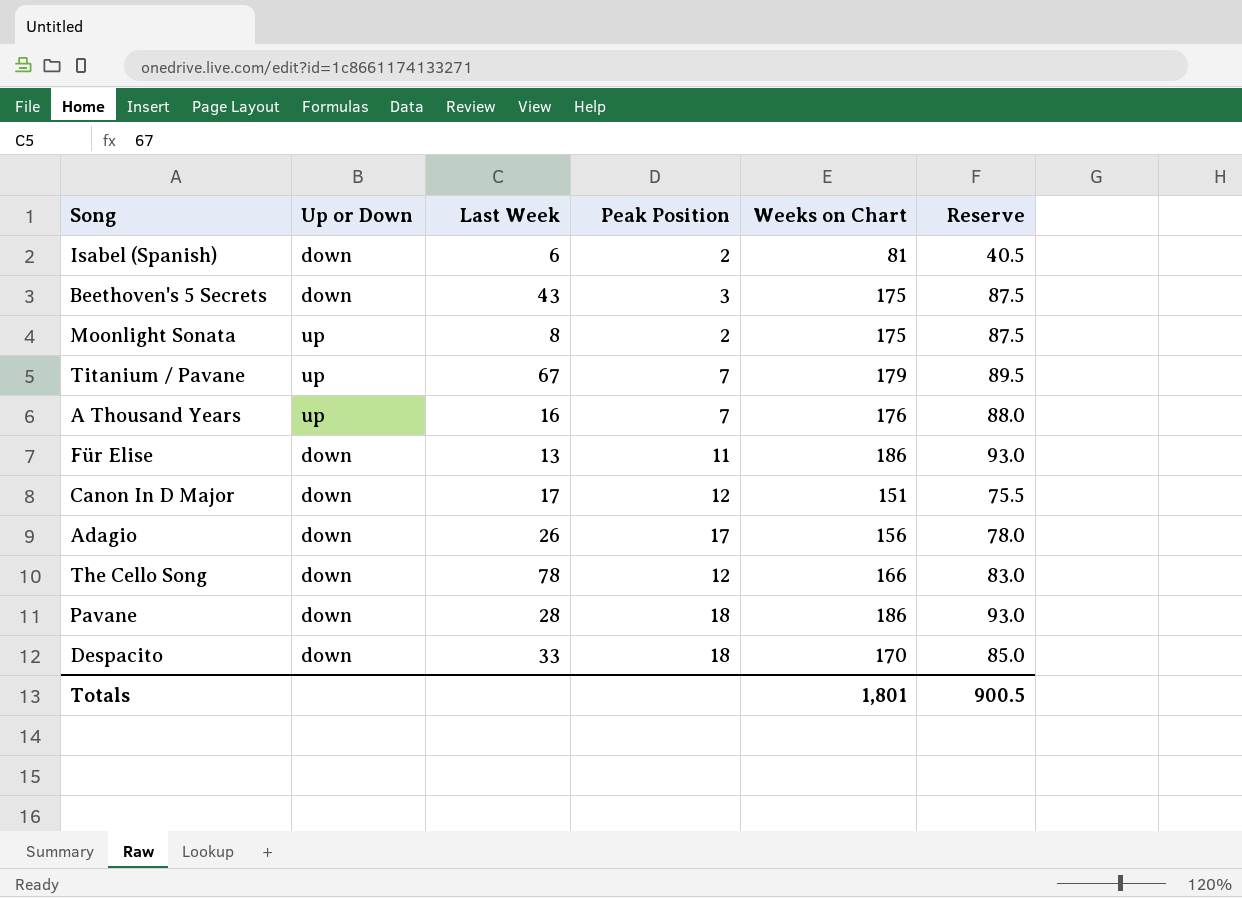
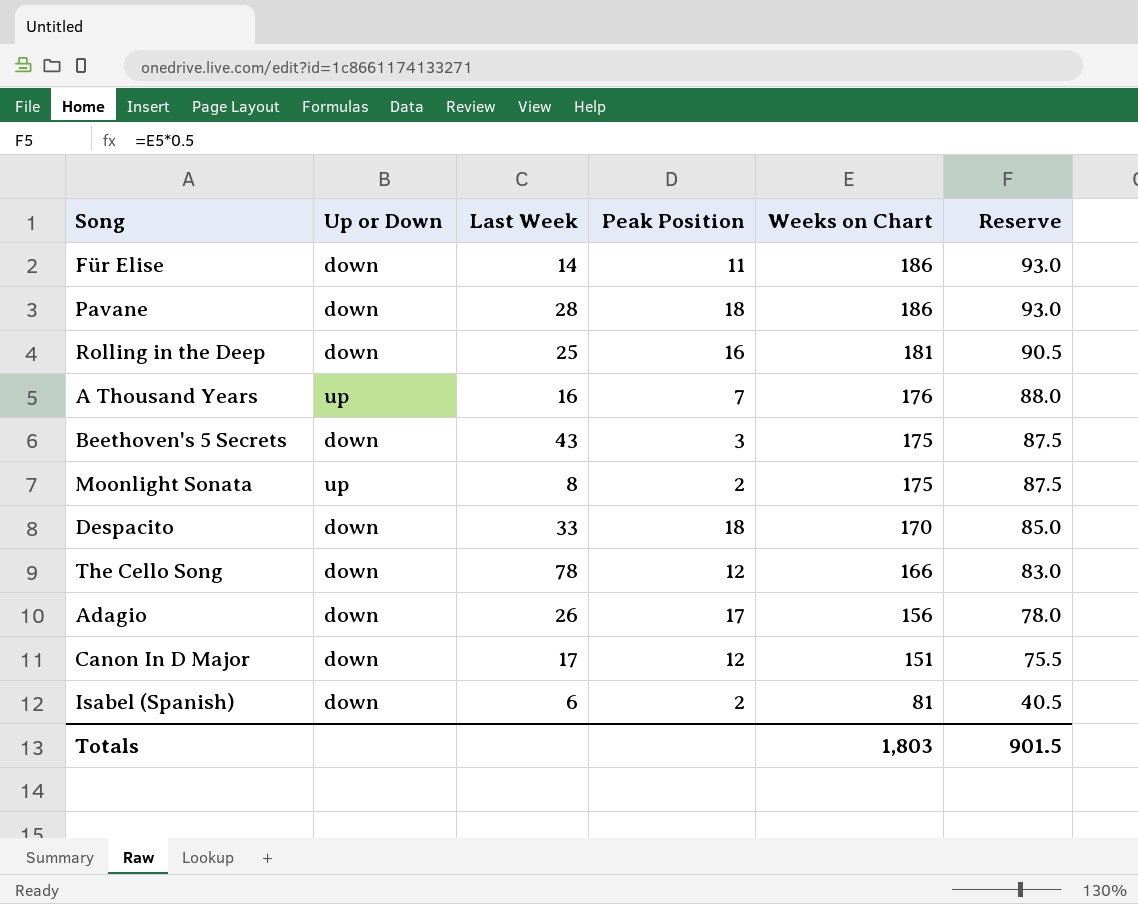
row order: none -> Weeks on Chart descending
row Titanium / Pavane: up | 67 | 7 | 179 | 89.5 -> none
Für Elise | Last Week: 13 -> 14
row Rolling in the Deep: none -> down | 25 | 16 | 181 | 90.5
Totals | Weeks on Chart: 1,801 -> 1,803
Totals | Reserve: 900.5 -> 901.5

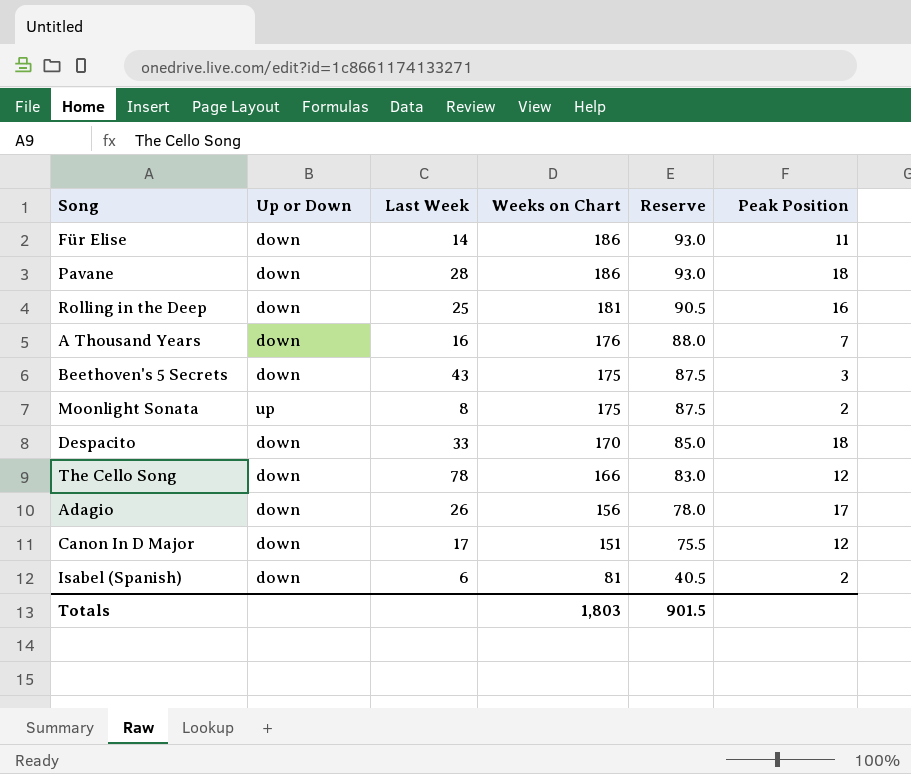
column Peak Position | position: 4 -> 6
A Thousand Years | Up or Down: up -> down

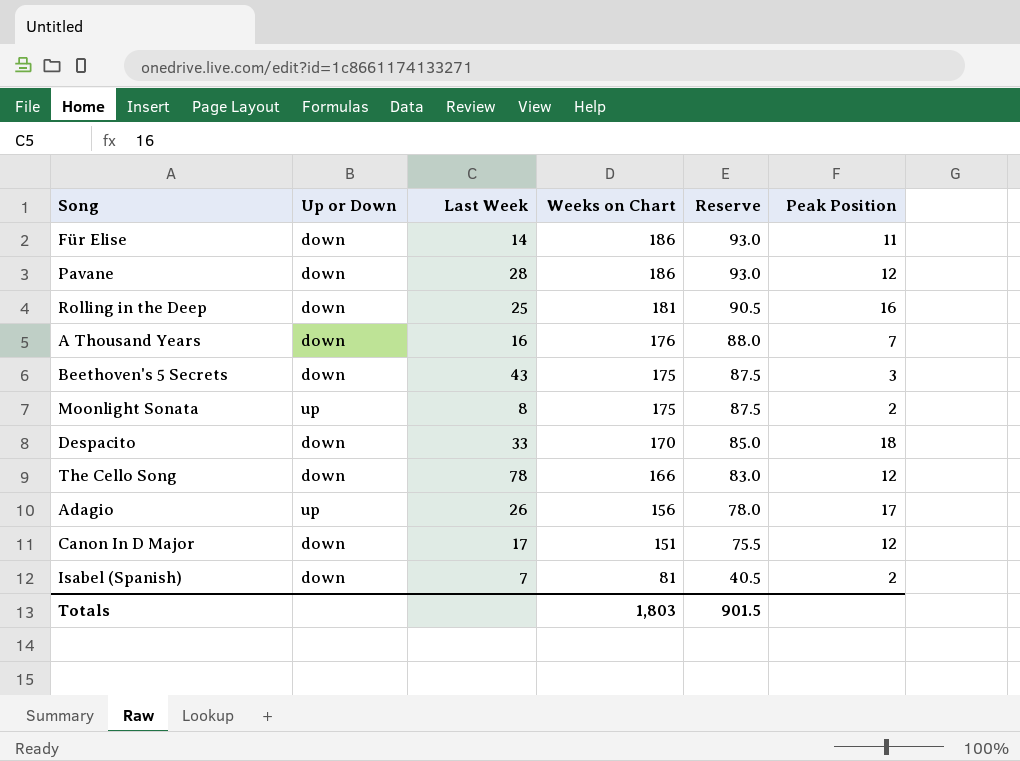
Pavane | Peak Position: 18 -> 12
Adagio | Up or Down: down -> up
Isabel (Spanish) | Last Week: 6 -> 7

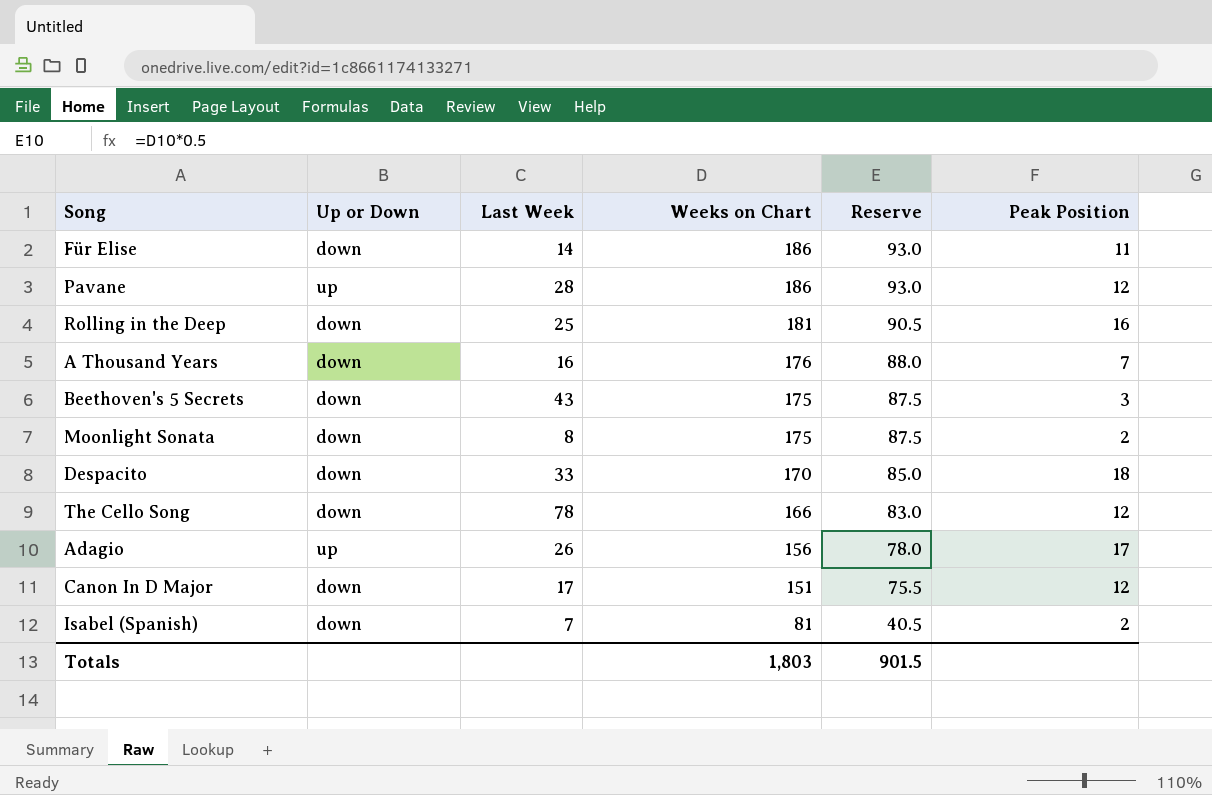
Pavane | Up or Down: down -> up
Moonlight Sonata | Up or Down: up -> down

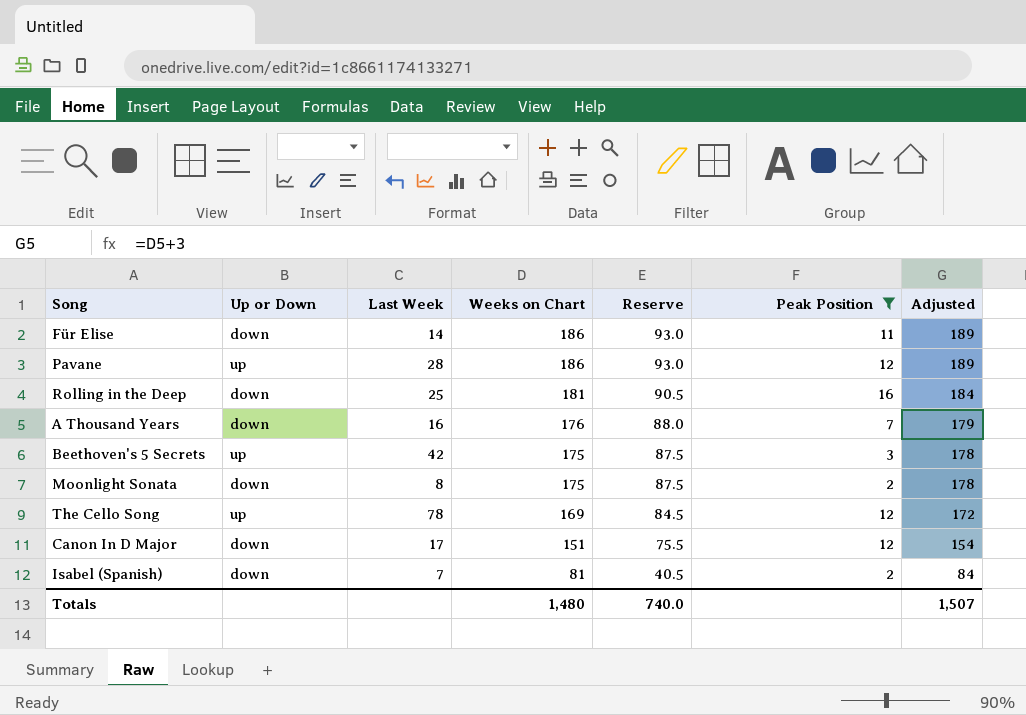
filter: none -> Peak Position <= 16
column Adjusted | formula: none -> [Weeks on Chart] + 3
Beethoven's 5 Secrets | Up or Down: down -> up
Beethoven's 5 Secrets | Last Week: 43 -> 42
The Cello Song | Up or Down: down -> up
The Cello Song | Weeks on Chart: 166 -> 169
The Cello Song | Reserve: 83.0 -> 84.5
Totals | Weeks on Chart: 1,803 -> 1,480
Totals | Reserve: 901.5 -> 740.0

